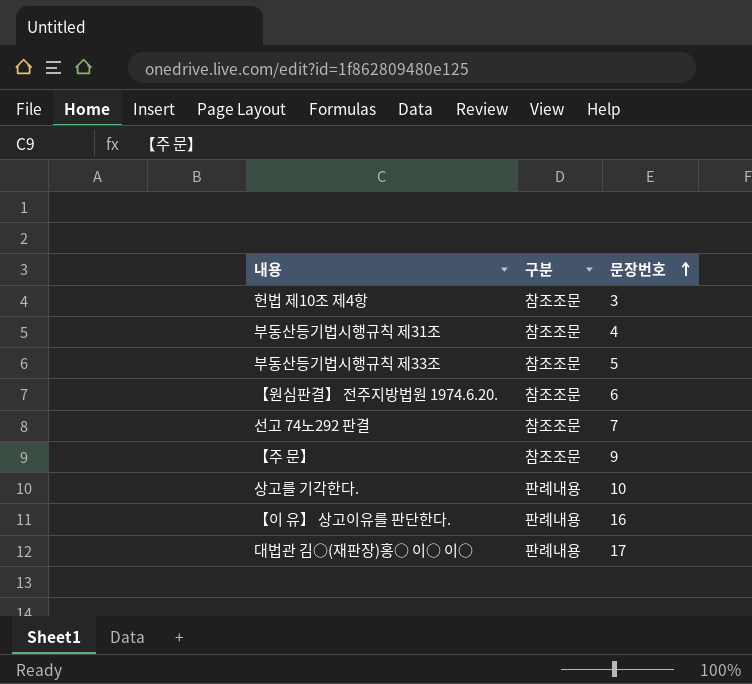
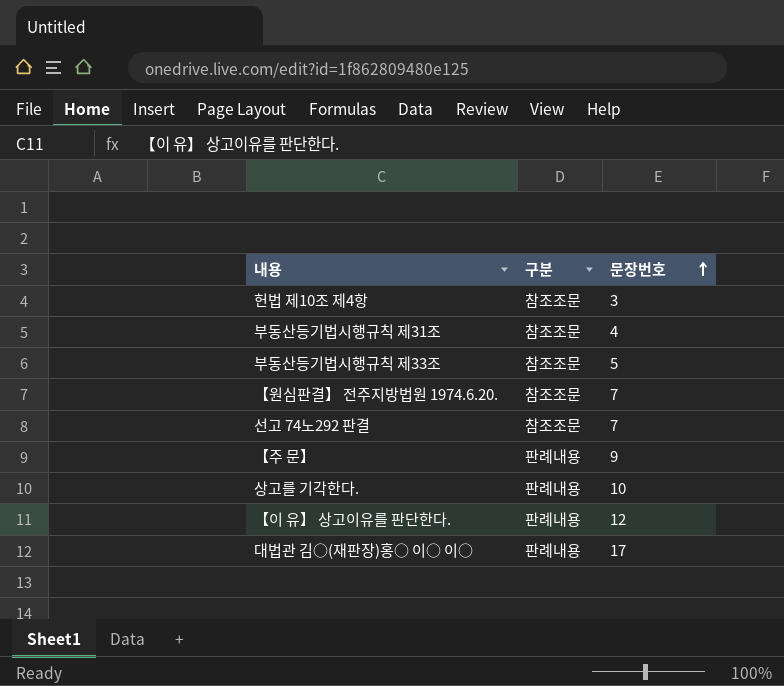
【원심판결】 전주지방법원 1974.6.20. | 문장번호: 6 -> 7
【주 문】 | 구분: 참조조문 -> 판례내용
【이 유】 상고이유를 판단한다. | 문장번호: 16 -> 12

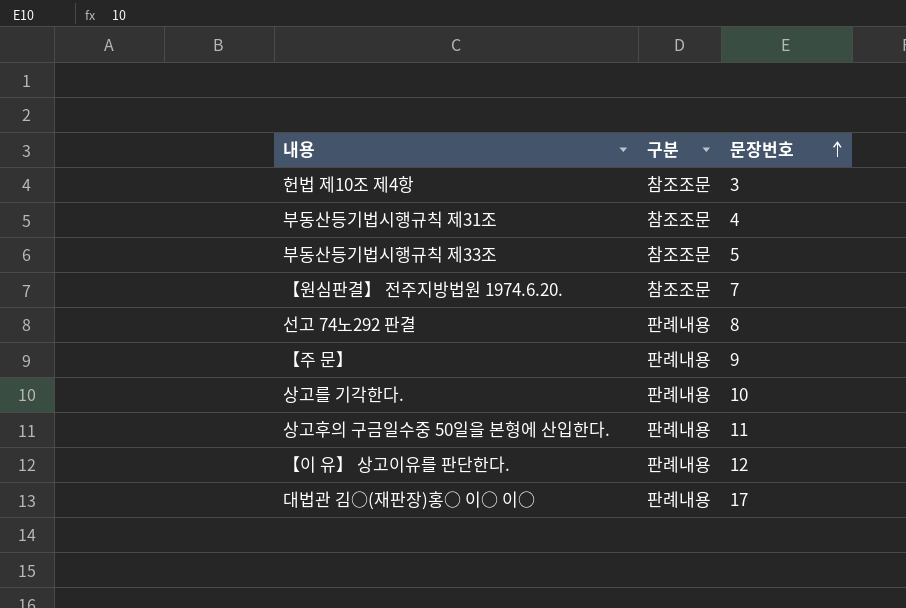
선고 74노292 판결 | 구분: 참조조문 -> 판례내용
선고 74노292 판결 | 문장번호: 7 -> 8
row 상고후의 구금일수중 50일을 본형에 산입한다.: none -> 판례내용 | 11

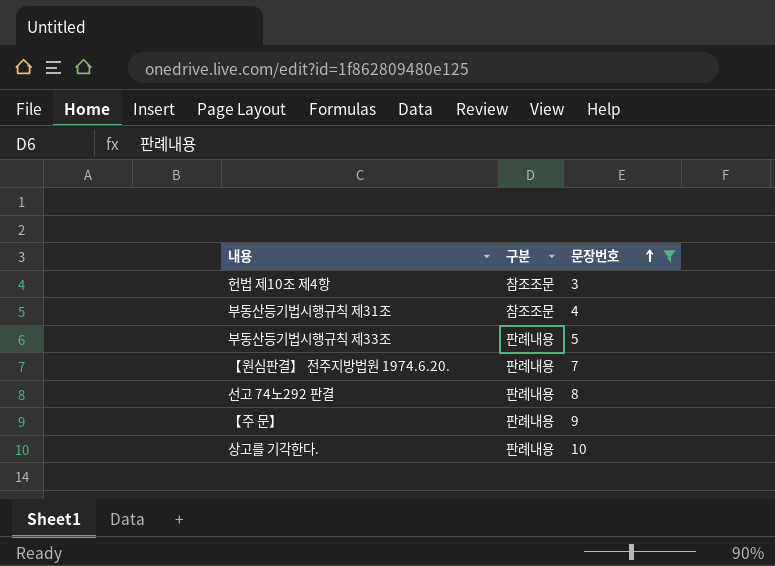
filter: none -> 문장번호 <= 10
부동산등기법시행규칙 제33조 | 구분: 참조조문 -> 판례내용
【원심판결】 전주지방법원 1974.6.20. | 구분: 참조조문 -> 판례내용

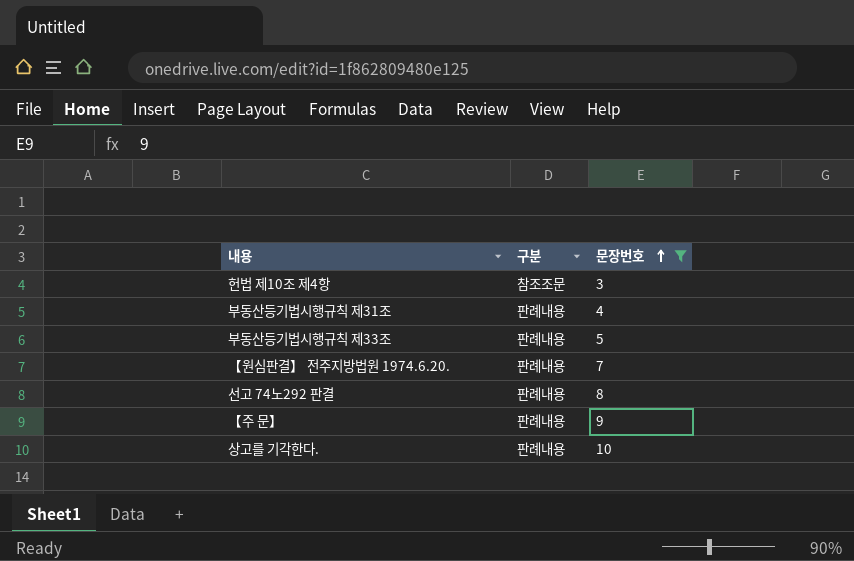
부동산등기법시행규칙 제31조 | 구분: 참조조문 -> 판례내용

